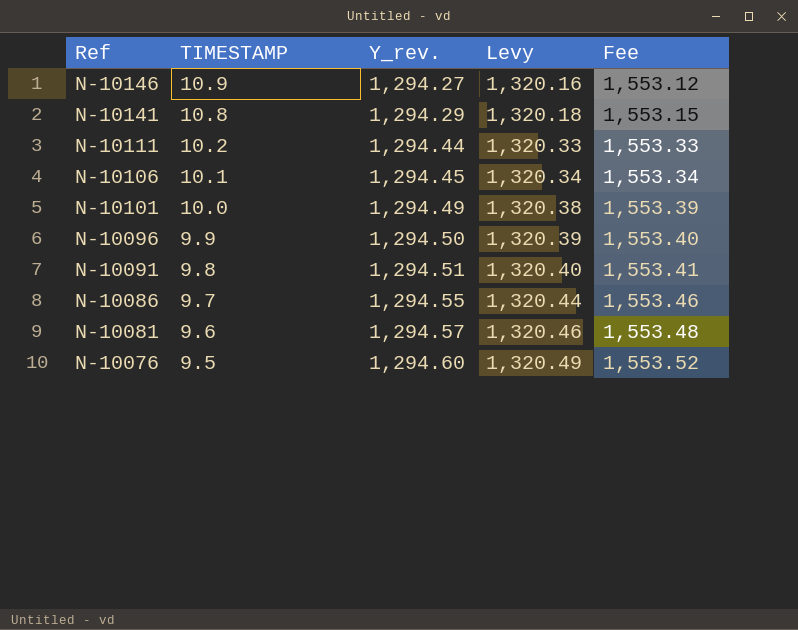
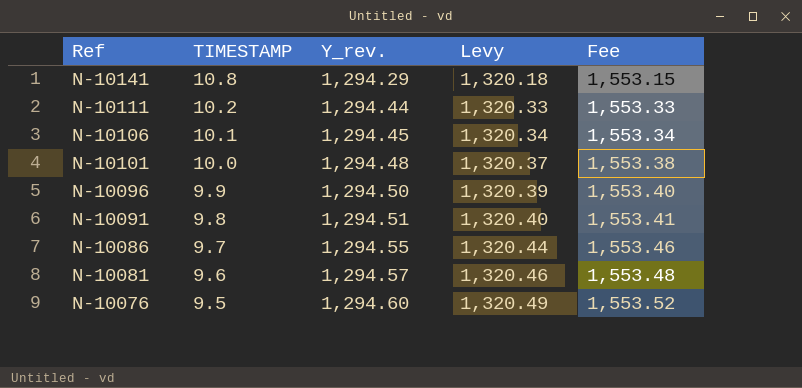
row N-10146: 10.9 | 1,294.27 | 1,320.16 | 1,553.12 -> none
N-10101 | Y_rev.: 1,294.49 -> 1,294.48
N-10101 | Levy: 1,320.38 -> 1,320.37
N-10101 | Fee: 1,553.39 -> 1,553.38

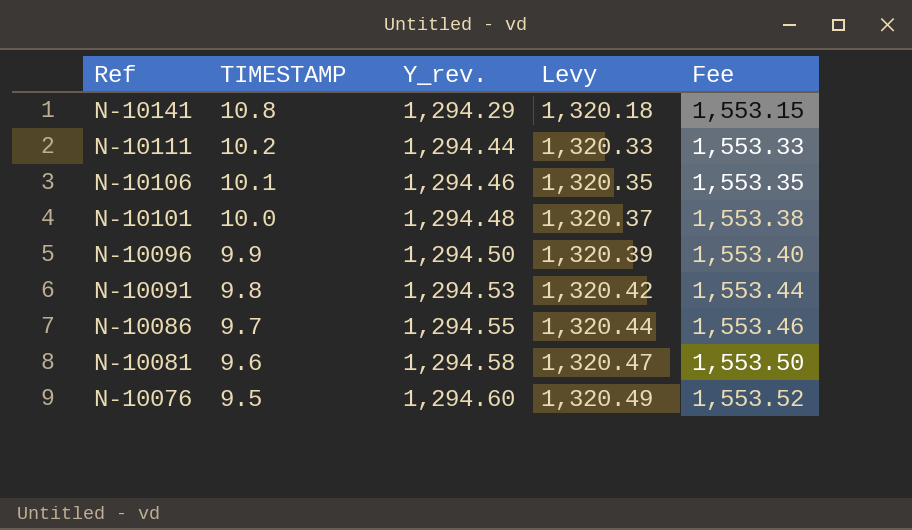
N-10106 | Y_rev.: 1,294.45 -> 1,294.46
N-10106 | Levy: 1,320.34 -> 1,320.35
N-10106 | Fee: 1,553.34 -> 1,553.35
N-10091 | Y_rev.: 1,294.51 -> 1,294.53
N-10091 | Levy: 1,320.40 -> 1,320.42
N-10091 | Fee: 1,553.41 -> 1,553.44
N-10081 | Y_rev.: 1,294.57 -> 1,294.58
N-10081 | Levy: 1,320.46 -> 1,320.47
N-10081 | Fee: 1,553.48 -> 1,553.50

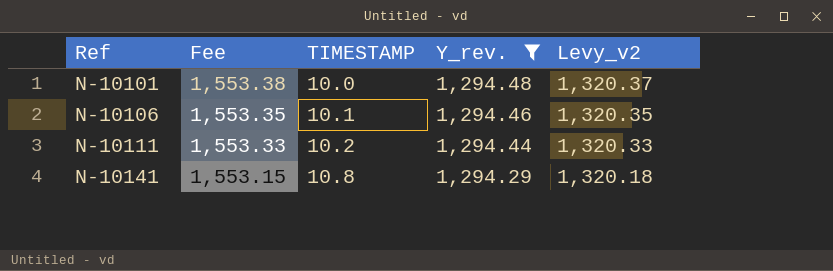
filter: none -> Y_rev. <= 1,294.48
row order: Ref descending -> Ref ascending
column Fee | position: 5 -> 2
column name: Levy -> Levy_v2

